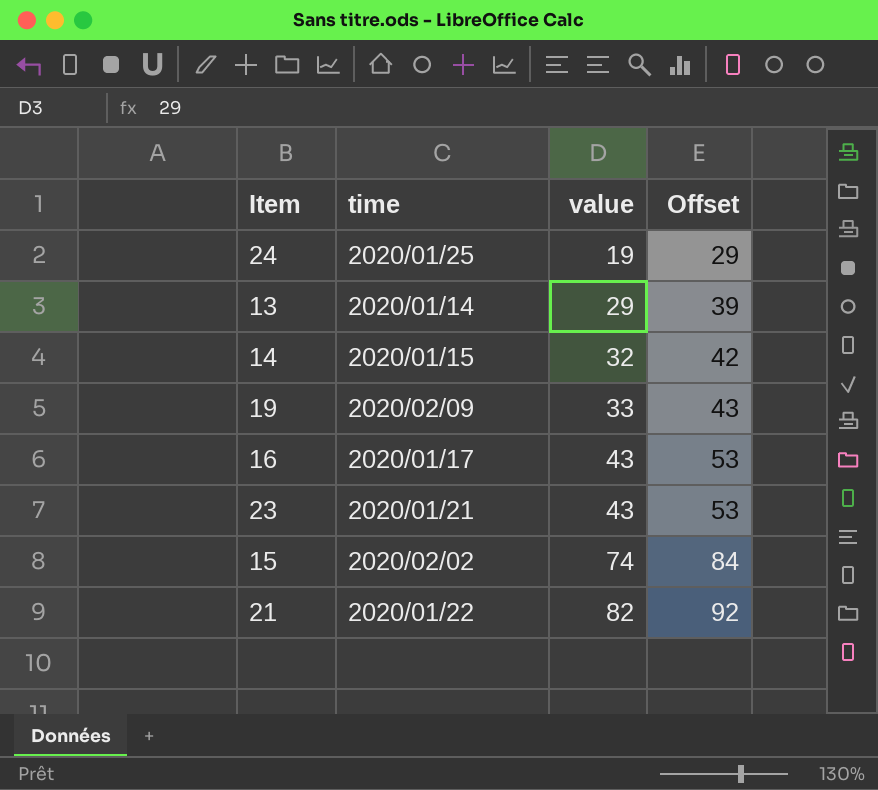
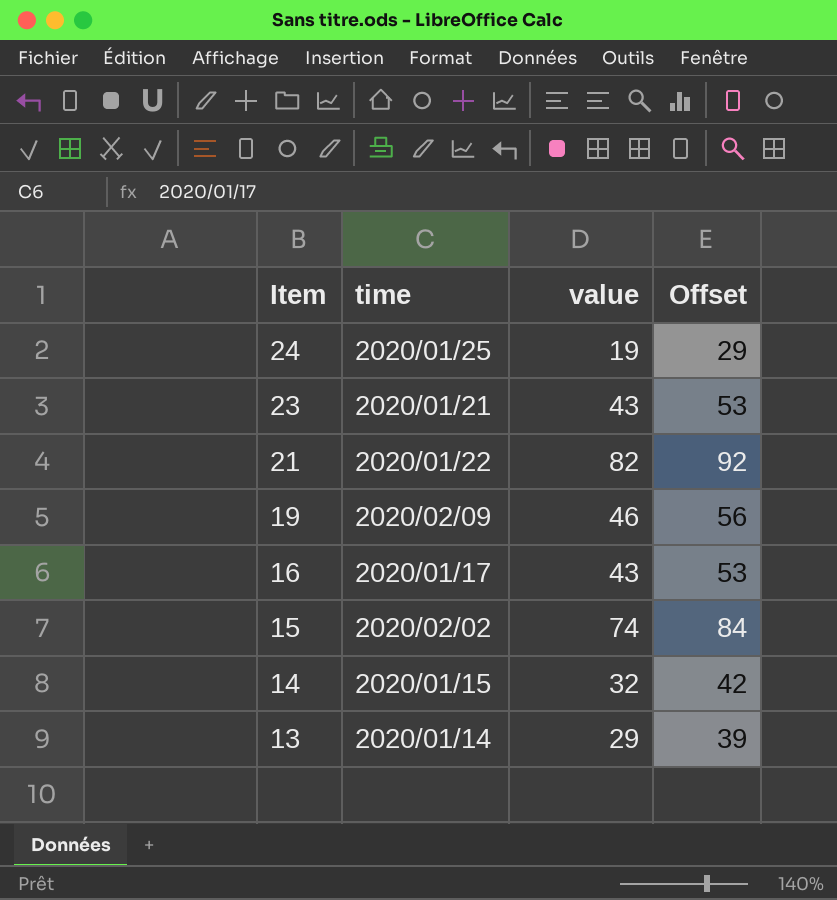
row order: value ascending -> Item descending
19 | value: 33 -> 46
19 | Offset: 43 -> 56

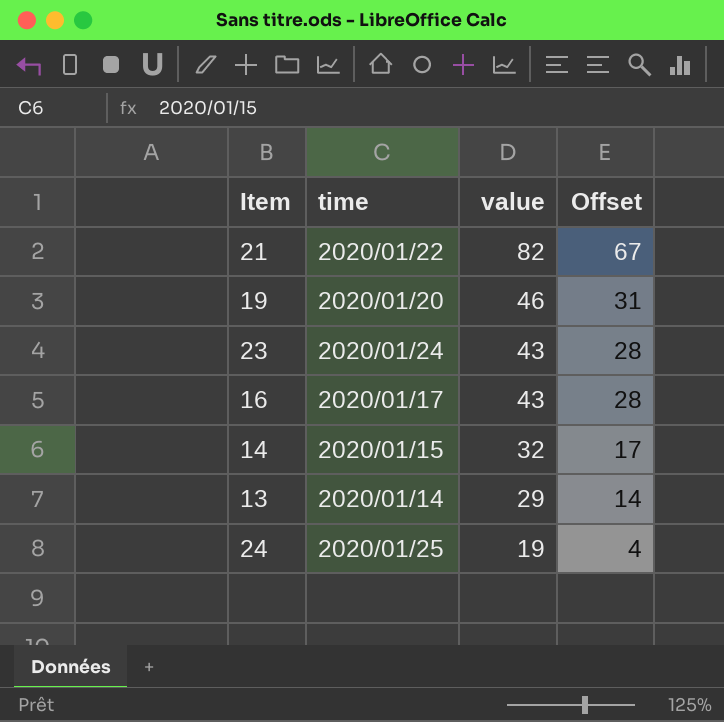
row order: Item descending -> value descending
column Offset | formula: [value] + 10 -> [value] - 15
row 15: 2020/02/02 | 74 | 84 -> none
19 | time: 2020/02/09 -> 2020/01/20
23 | time: 2020/01/21 -> 2020/01/24

